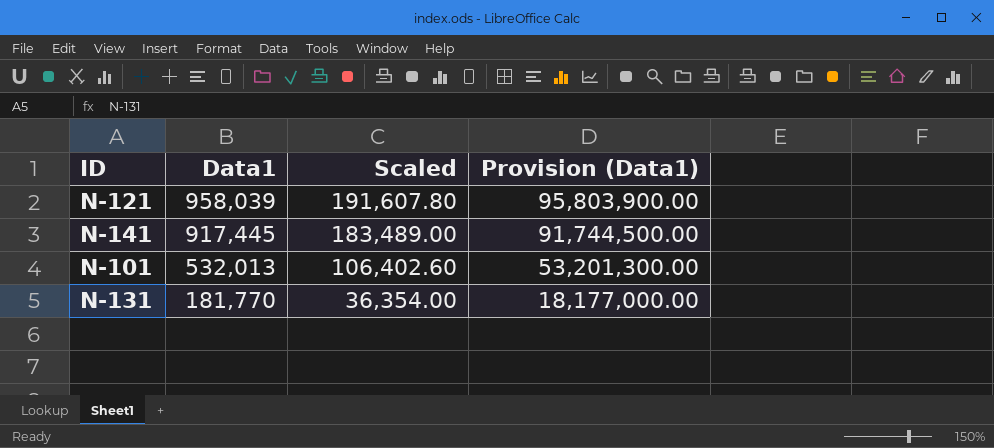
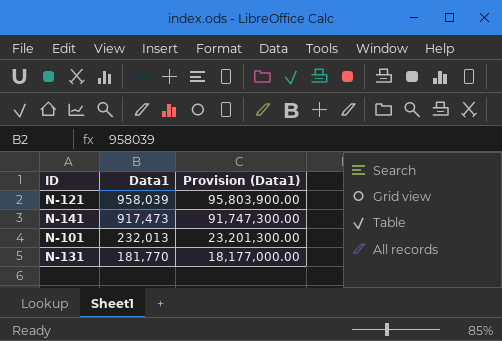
column Scaled | formula: [Data1] * 0.2 -> none
N-141 | Data1: 917,445 -> 917,473
N-141 | Provision (Data1): 91,744,500.00 -> 91,747,300.00
N-101 | Data1: 532,013 -> 232,013
N-101 | Provision (Data1): 53,201,300.00 -> 23,201,300.00

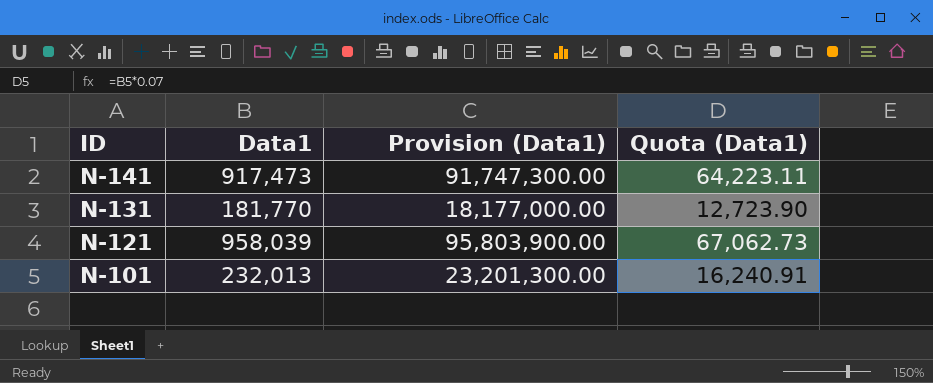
row order: Data1 descending -> ID descending
column Quota (Data1) | formula: none -> [Data1] * 0.07

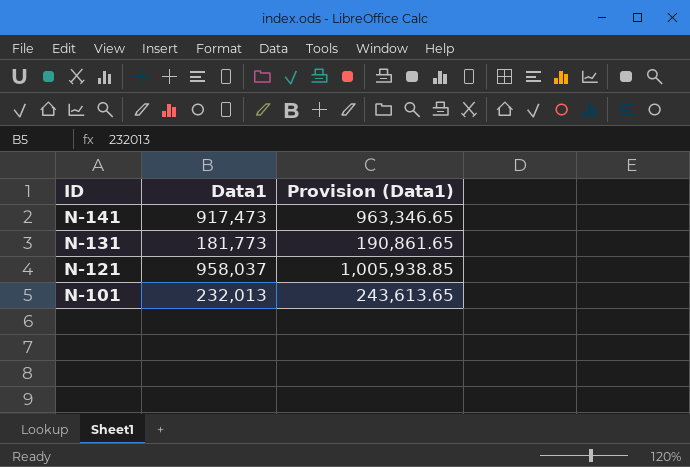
column Quota (Data1) | formula: [Data1] * 0.07 -> none
column Provision (Data1) | formula: [Data1] * 100 -> [Data1] * 1.05
N-131 | Data1: 181,770 -> 181,773
N-121 | Data1: 958,039 -> 958,037

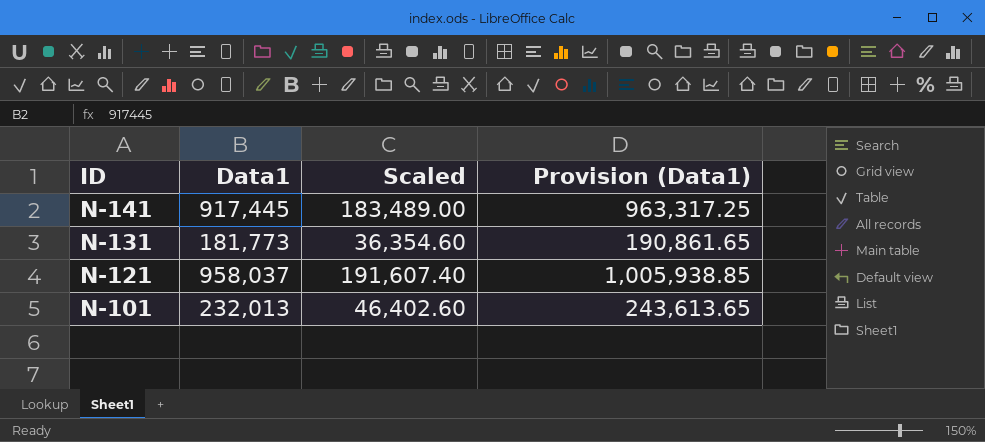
column Scaled | formula: none -> [Data1] * 0.2
N-141 | Data1: 917,473 -> 917,445
N-141 | Provision (Data1): 963,346.65 -> 963,317.25

